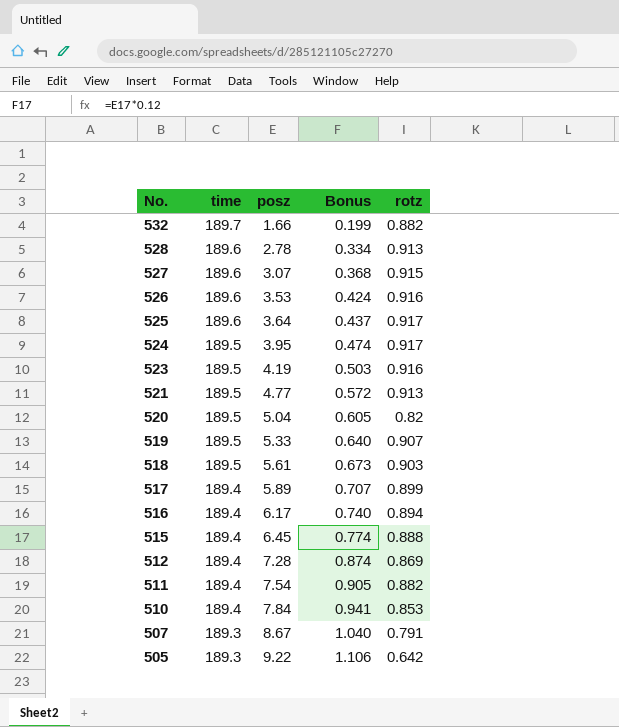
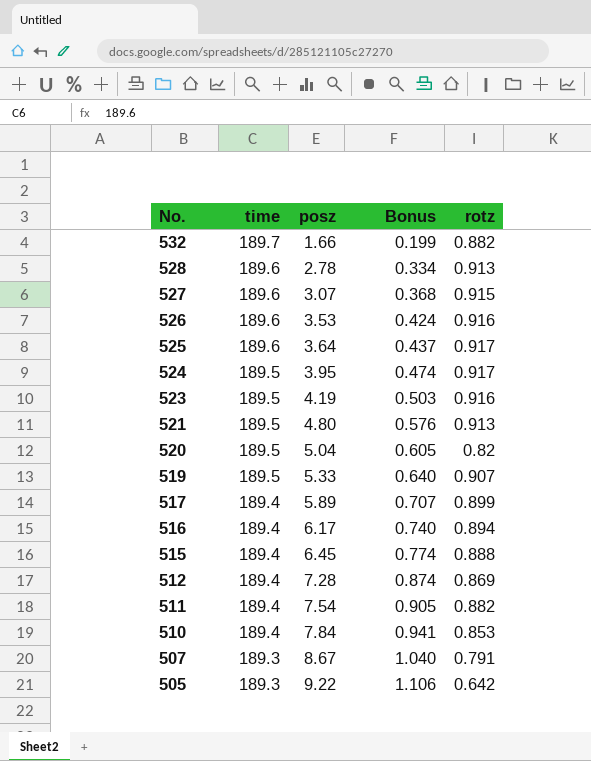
row 518: 189.5 | 5.61 | 0.673 | 0.903 -> none
521 | posz: 4.77 -> 4.80
521 | Bonus: 0.572 -> 0.576

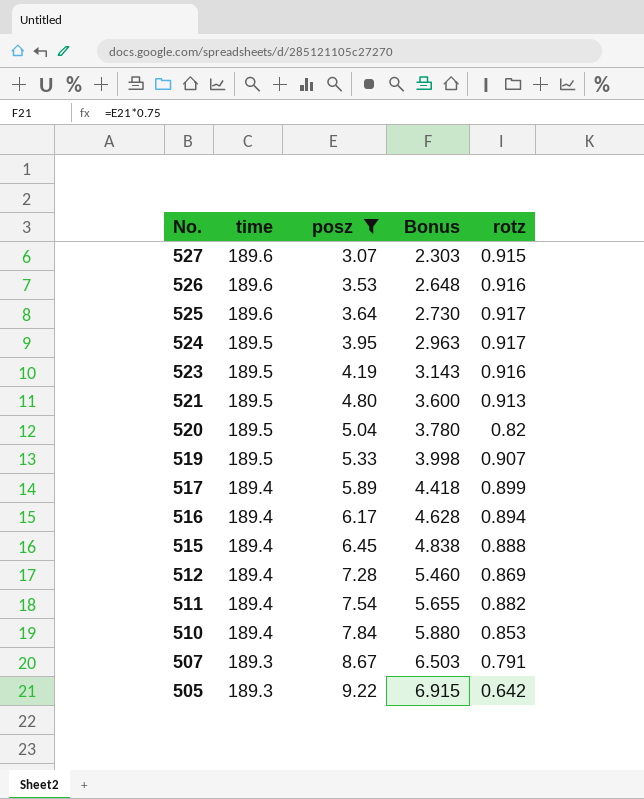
filter: none -> posz >= 3.07
column Bonus | formula: [posz] * 0.12 -> [posz] * 0.75

